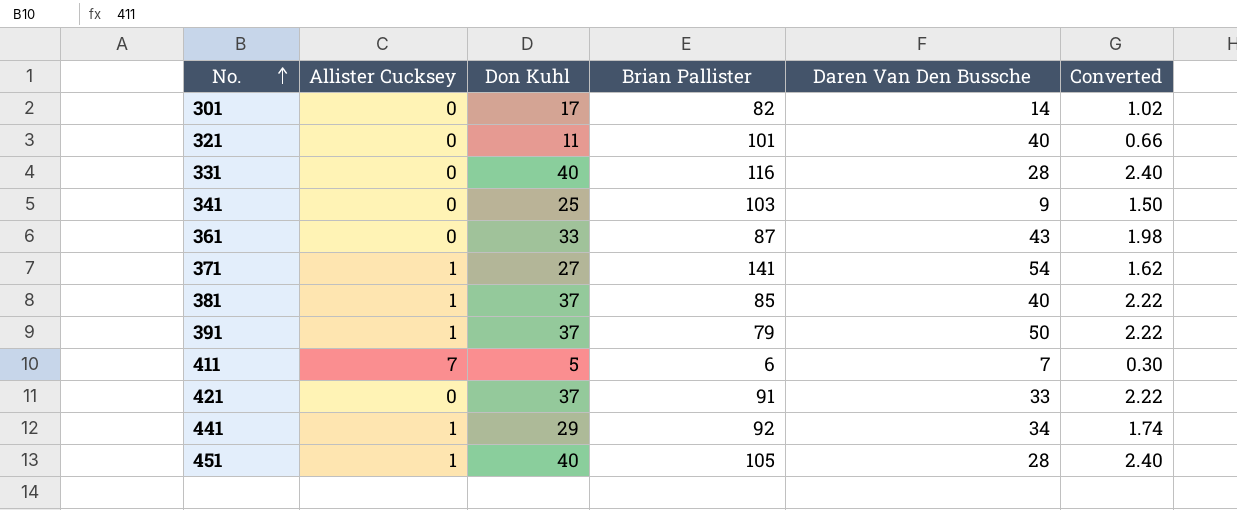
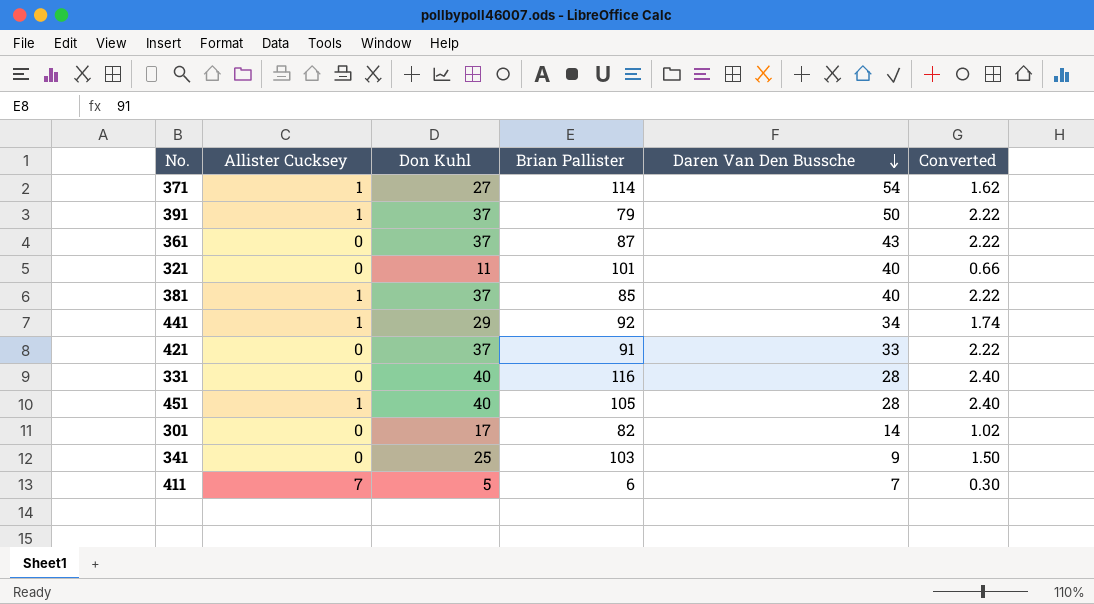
row order: No. ascending -> Daren Van Den Bussche descending
371 | Brian Pallister: 141 -> 114
361 | Don Kuhl: 33 -> 37
361 | Converted: 1.98 -> 2.22

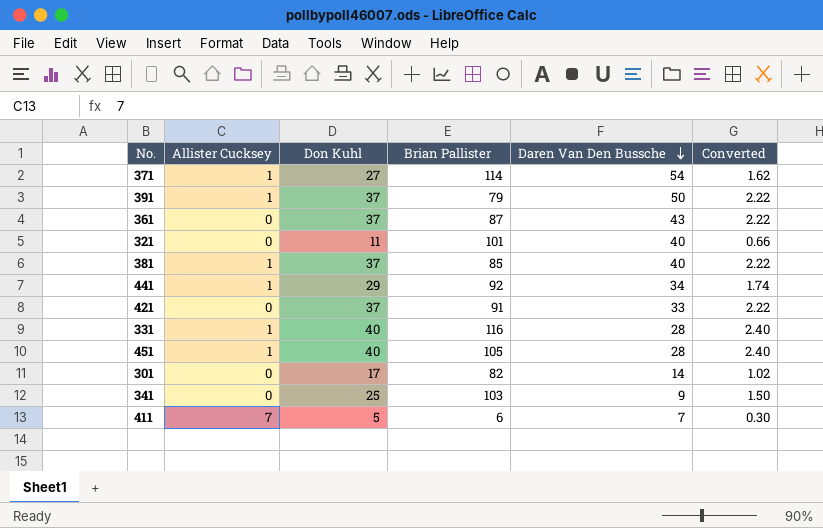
331 | Allister Cucksey: 0 -> 1

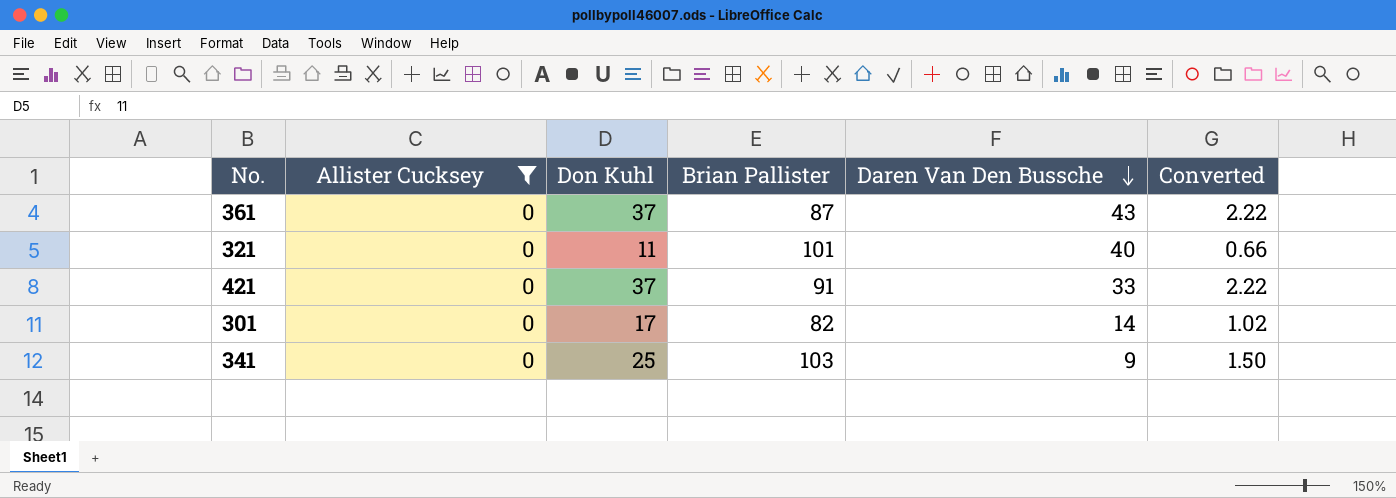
filter: none -> Allister Cucksey = 0

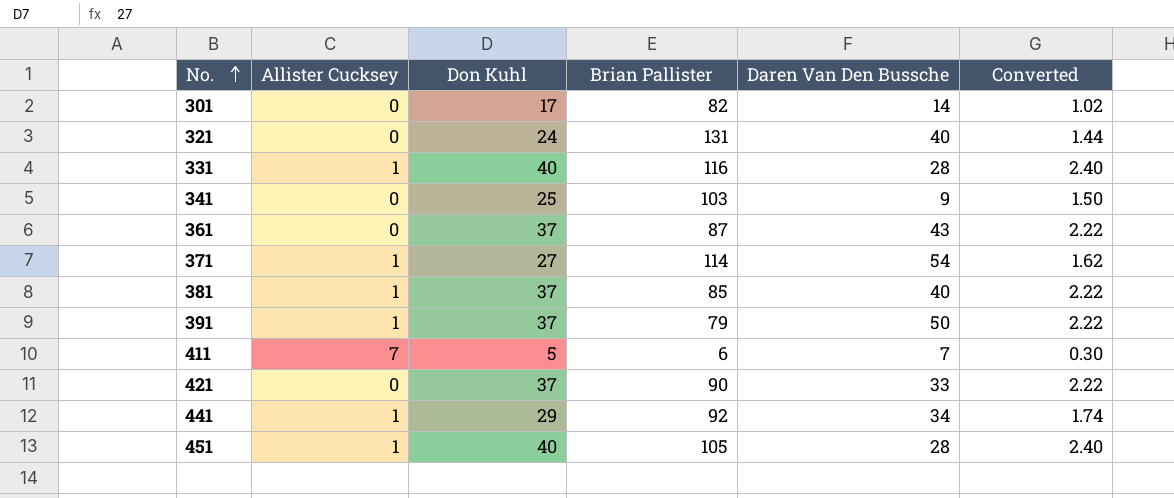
filter: Allister Cucksey = 0 -> none
row order: Daren Van Den Bussche descending -> No. ascending
321 | Don Kuhl: 11 -> 24
321 | Brian Pallister: 101 -> 131
321 | Converted: 0.66 -> 1.44
421 | Brian Pallister: 91 -> 90

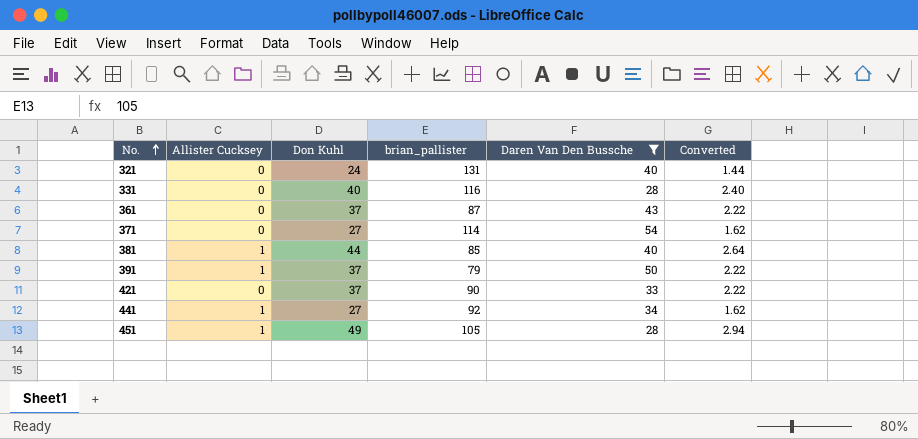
filter: none -> Daren Van Den Bussche >= 28
column name: Brian Pallister -> brian_pallister
331 | Allister Cucksey: 1 -> 0
371 | Allister Cucksey: 1 -> 0
381 | Don Kuhl: 37 -> 44
381 | Converted: 2.22 -> 2.64
441 | Don Kuhl: 29 -> 27
441 | Converted: 1.74 -> 1.62
451 | Don Kuhl: 40 -> 49
451 | Converted: 2.40 -> 2.94

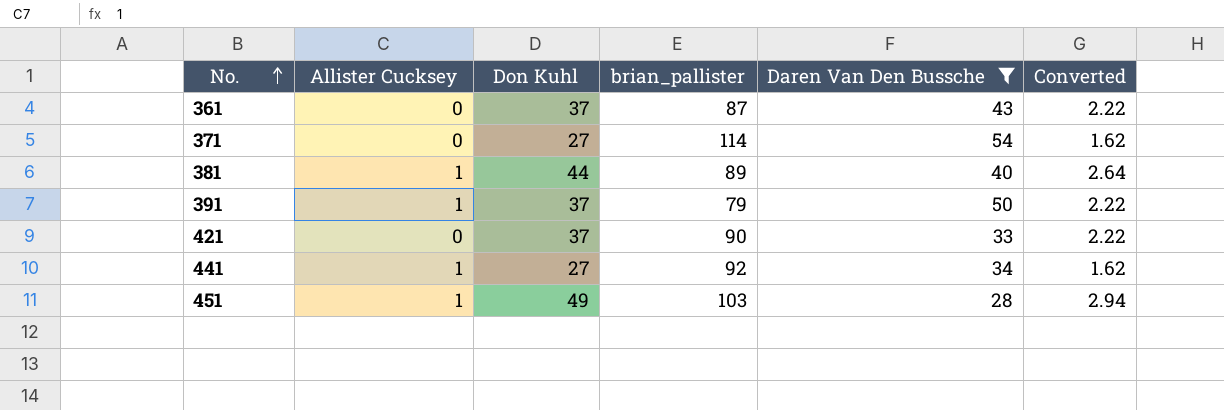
row 321: 0 | 24 | 131 | 40 | 1.44 -> none
row 331: 0 | 40 | 116 | 28 | 2.40 -> none
381 | brian_pallister: 85 -> 89
451 | brian_pallister: 105 -> 103

